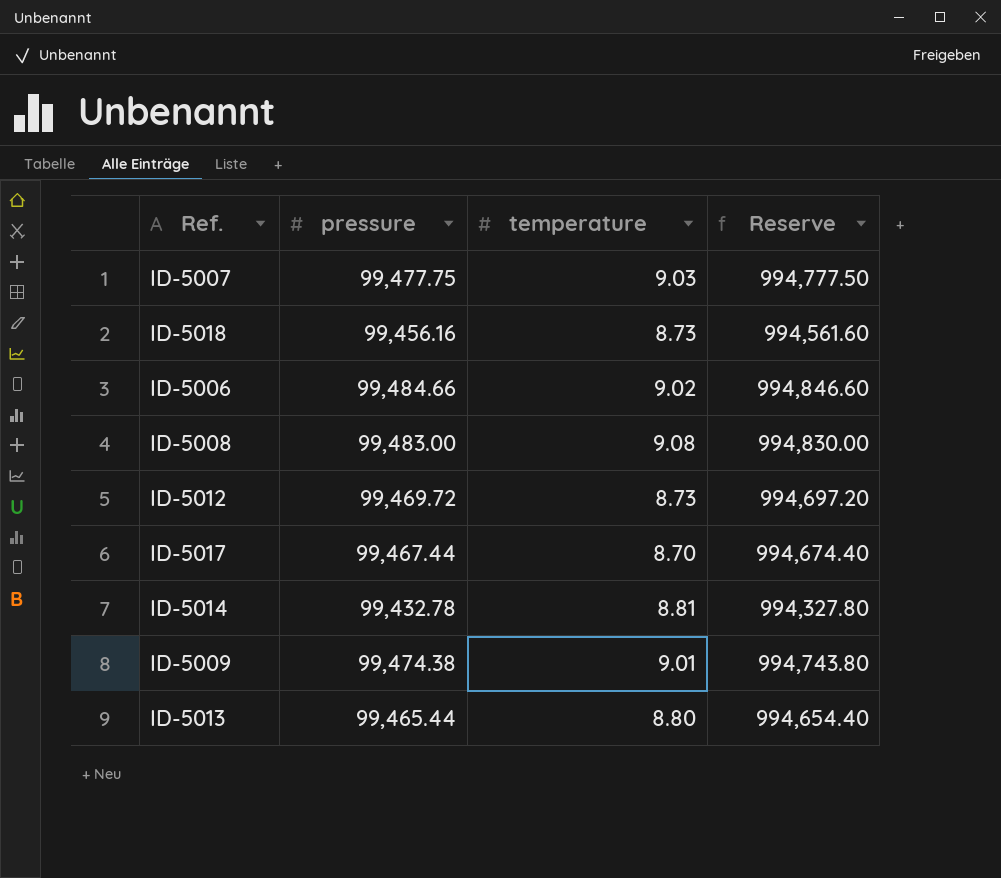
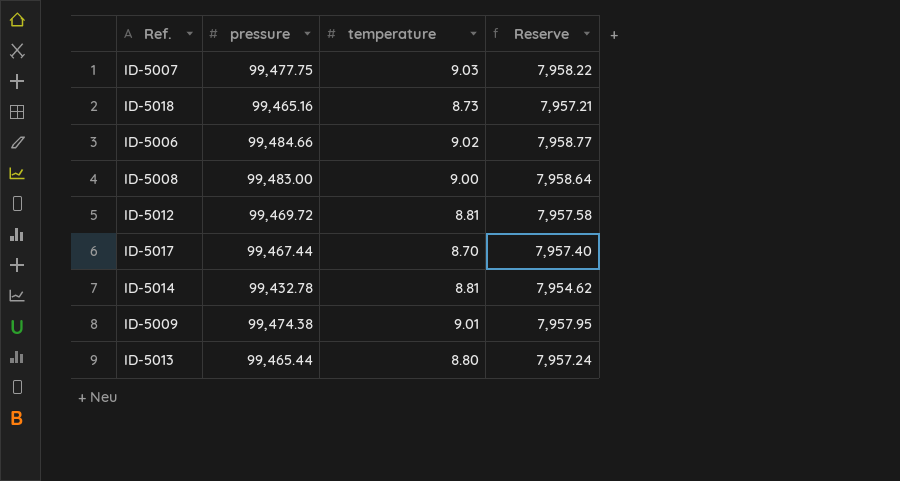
column Reserve | formula: [pressure] * 10 -> [pressure] * 0.08
ID-5018 | pressure: 99,456.16 -> 99,465.16
ID-5008 | temperature: 9.08 -> 9.00
ID-5012 | temperature: 8.73 -> 8.81

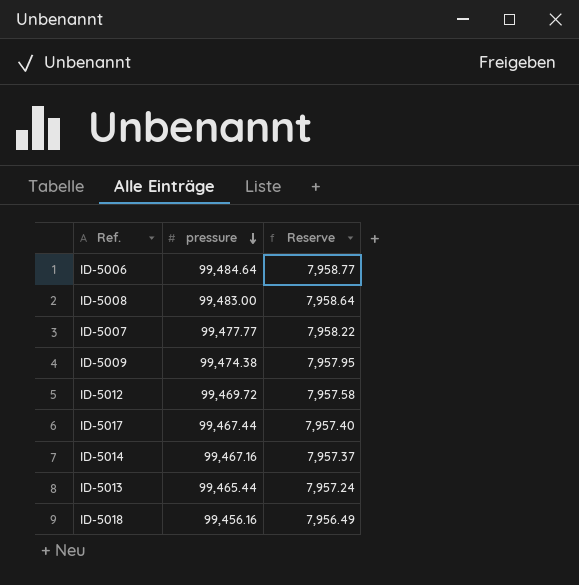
row order: none -> pressure descending
column temperature | position: 3 -> none
ID-5006 | pressure: 99,484.66 -> 99,484.64
ID-5007 | pressure: 99,477.75 -> 99,477.77
ID-5014 | pressure: 99,432.78 -> 99,467.16
ID-5014 | Reserve: 7,954.62 -> 7,957.37
ID-5018 | pressure: 99,465.16 -> 99,456.16
ID-5018 | Reserve: 7,957.21 -> 7,956.49

